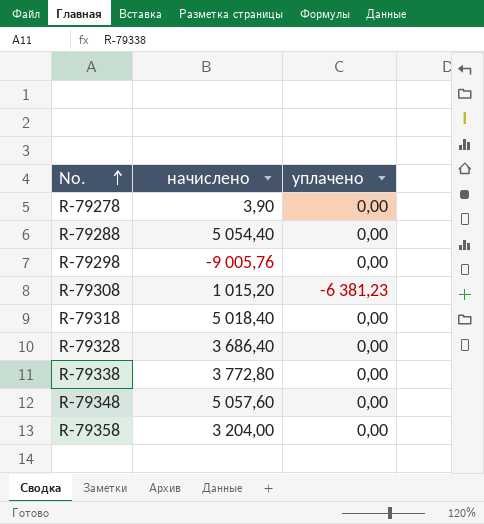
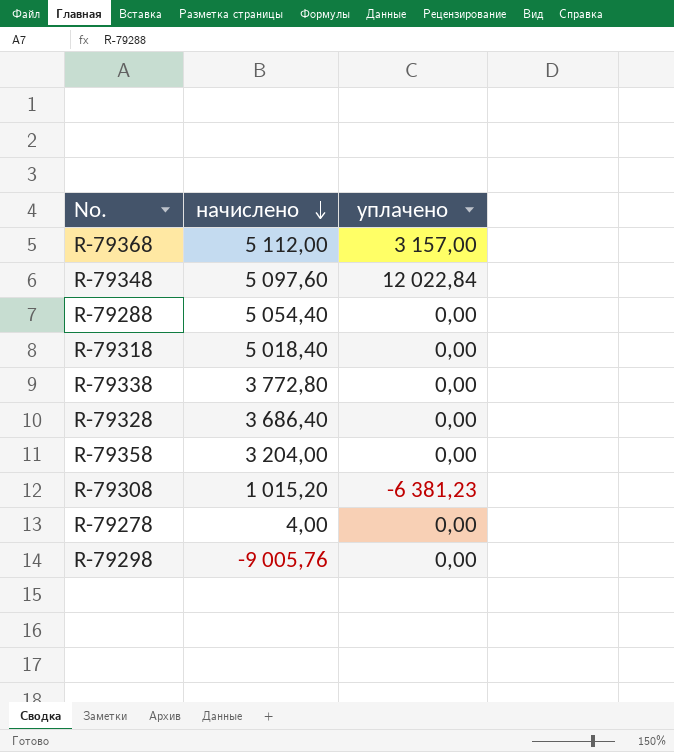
row order: No. ascending -> начислено descending
row R-79368: none -> 5 112,00 | 3 157,00
R-79348 | начислено: 5 057,60 -> 5 097,60
R-79348 | уплачено: 0,00 -> 12 022,84
R-79278 | начислено: 3,90 -> 4,00

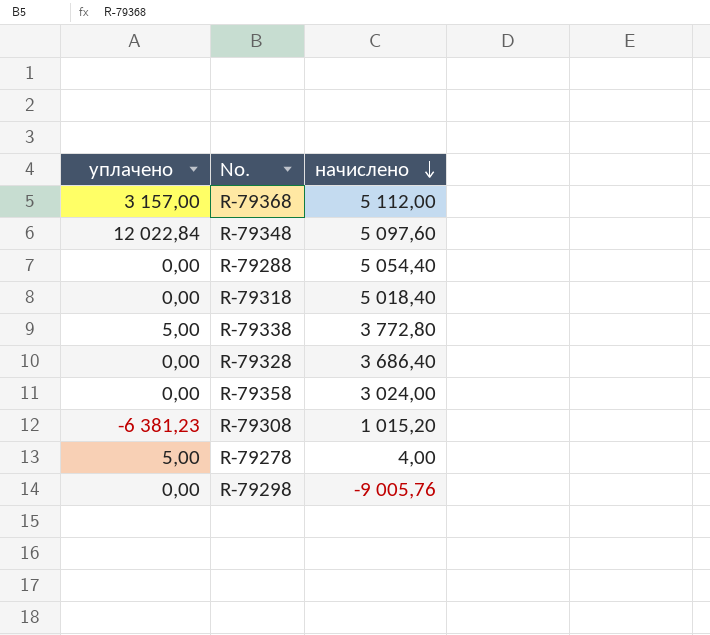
column уплачено | position: 3 -> 1
R-79338 | уплачено: 0,00 -> 5,00
R-79358 | начислено: 3 204,00 -> 3 024,00
R-79278 | уплачено: 0,00 -> 5,00

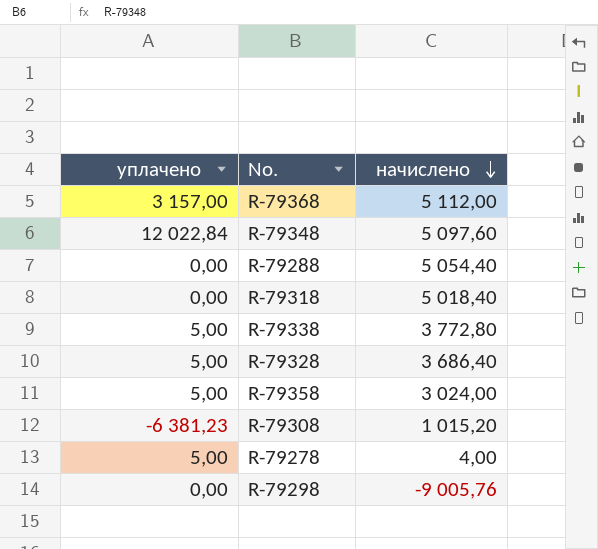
R-79328 | уплачено: 0,00 -> 5,00
R-79358 | уплачено: 0,00 -> 5,00

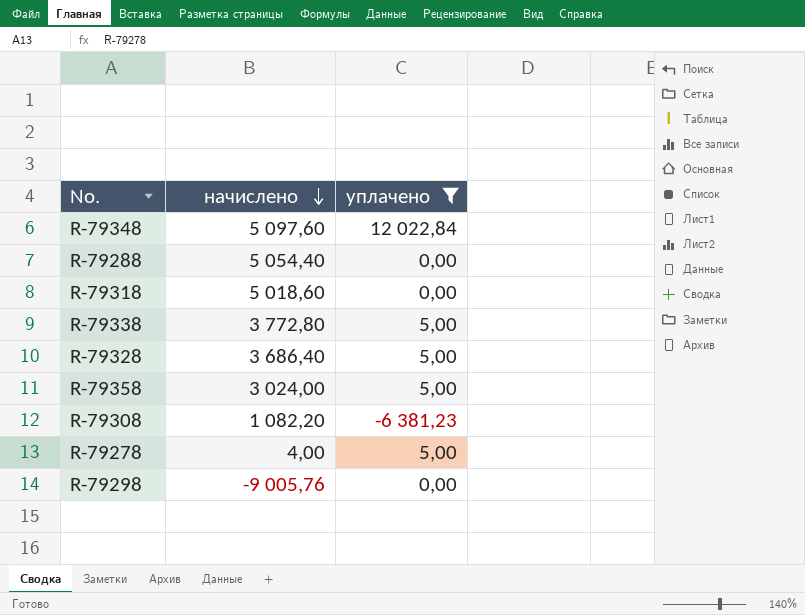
filter: none -> уплачено != 3 157,00
column уплачено | position: 1 -> 3
R-79318 | начислено: 5 018,40 -> 5 018,60
R-79308 | начислено: 1 015,20 -> 1 082,20

